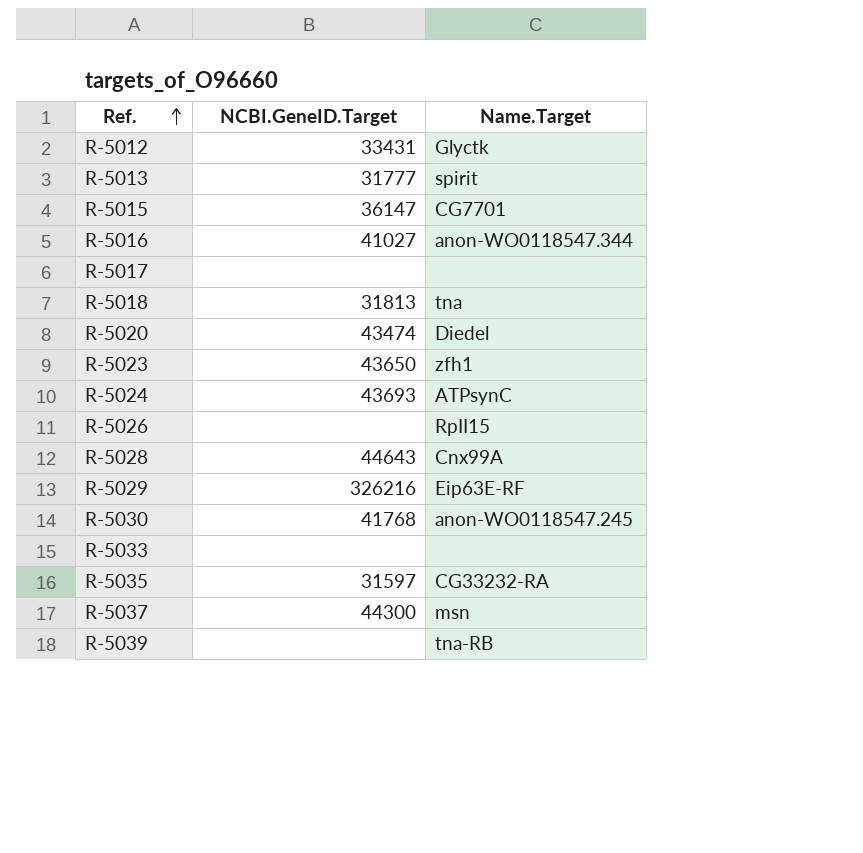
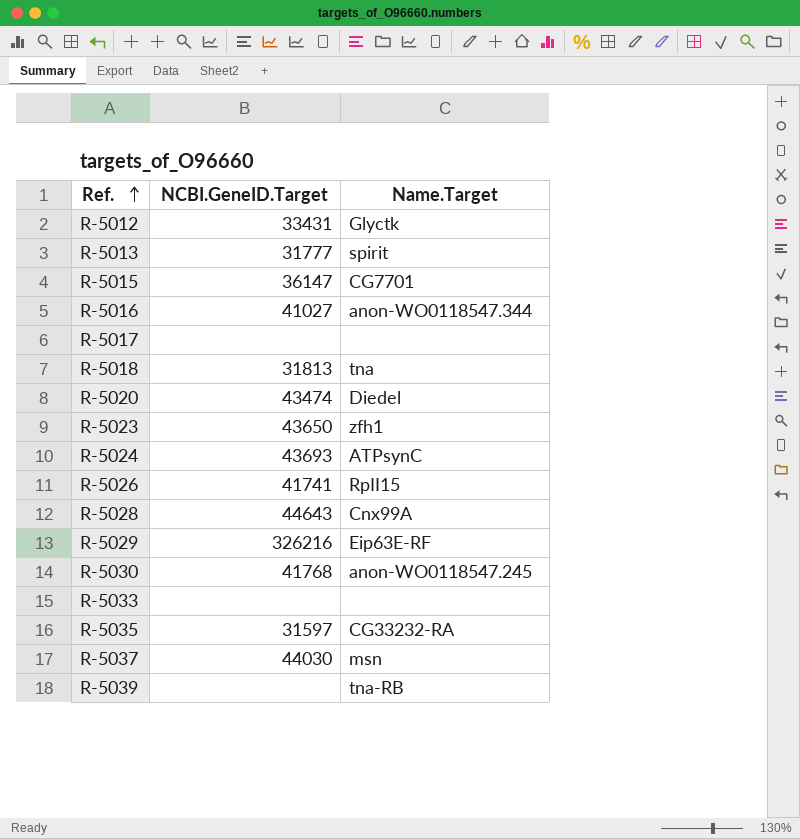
R-5026 | NCBI.GeneID.Target: none -> 41741
R-5037 | NCBI.GeneID.Target: 44300 -> 44030

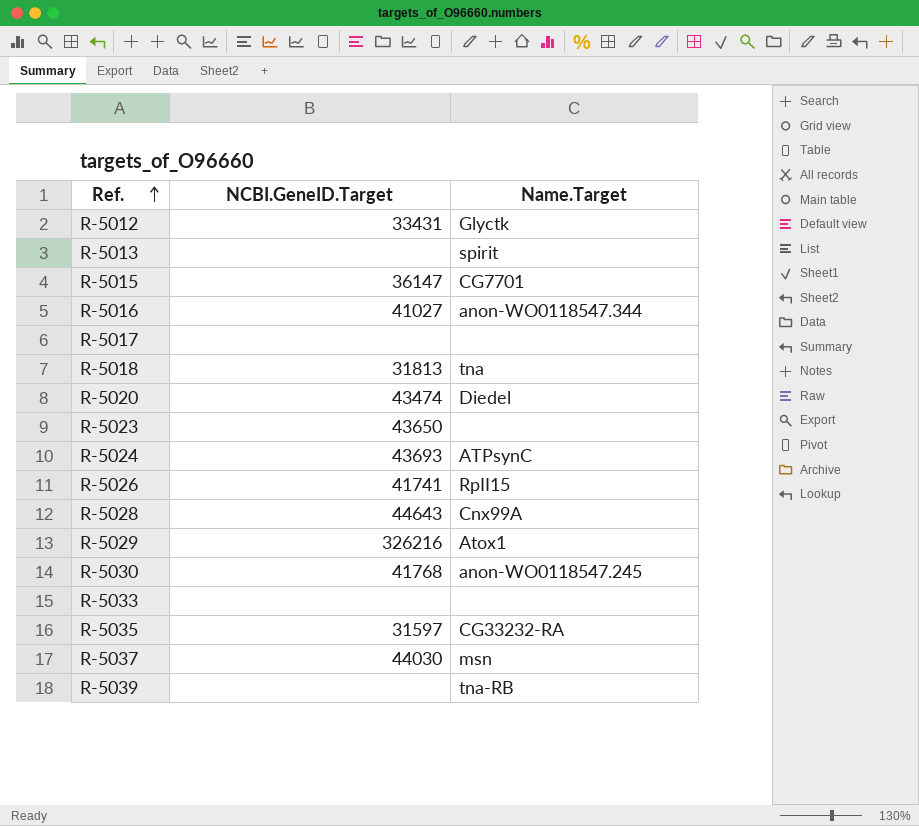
R-5013 | NCBI.GeneID.Target: 31777 -> none
R-5023 | Name.Target: zfh1 -> none
R-5029 | Name.Target: Eip63E-RF -> Atox1

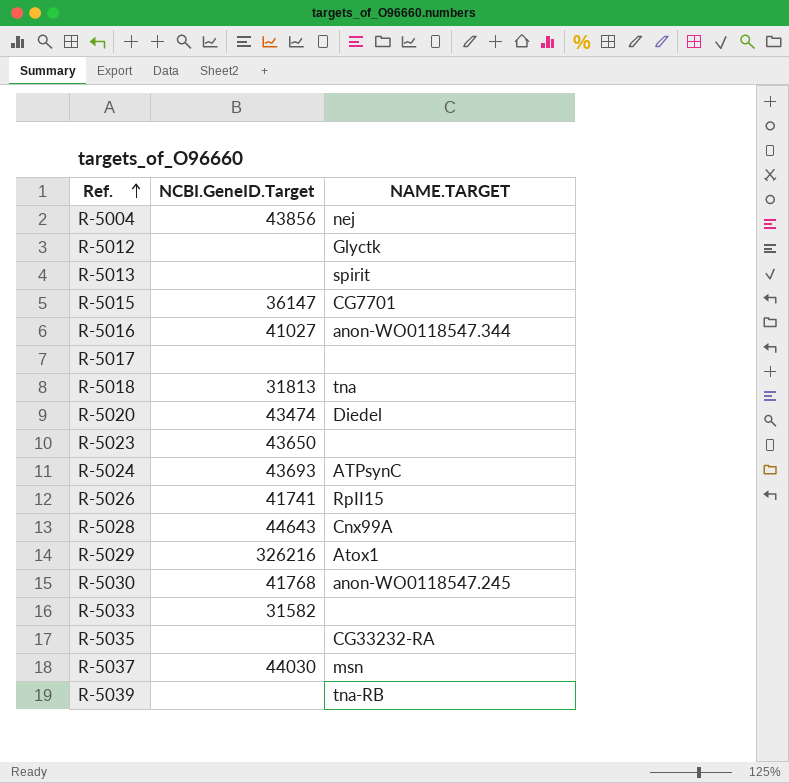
column name: Name.Target -> NAME.TARGET
row R-5004: none -> 43856 | nej
R-5012 | NCBI.GeneID.Target: 33431 -> none
R-5033 | NCBI.GeneID.Target: none -> 31582
R-5035 | NCBI.GeneID.Target: 31597 -> none

